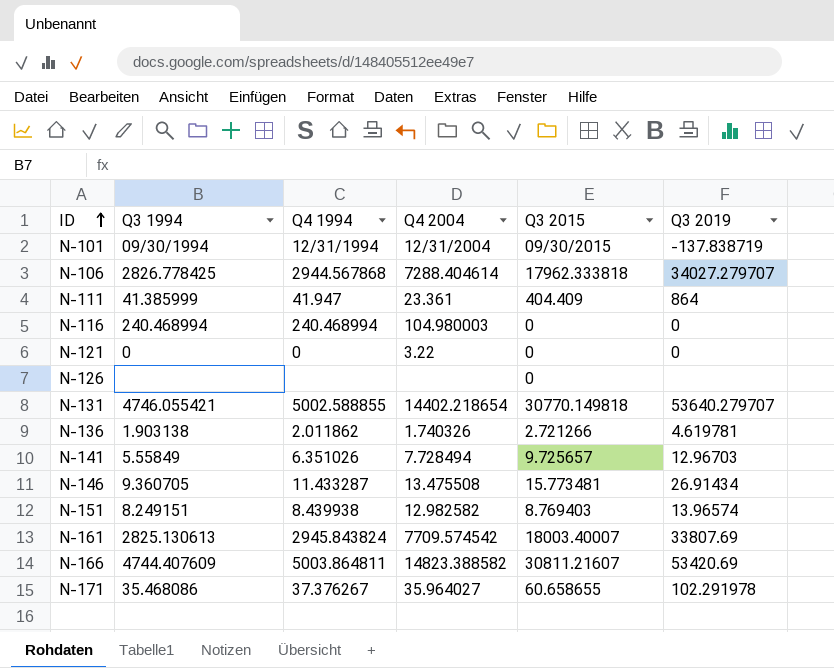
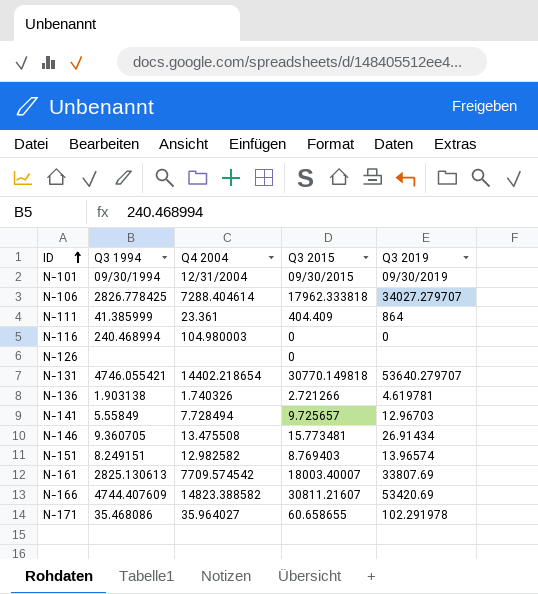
column Q4 1994 | position: 3 -> none
row N-121: 0 | 0 | 3.22 | 0 | 0 -> none
N-101 | Q3 2019: -137.838719 -> 09/30/2019

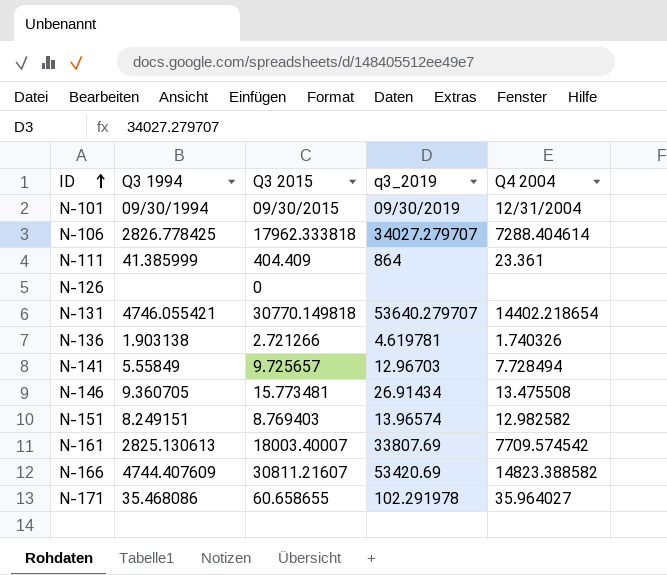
column name: Q3 2019 -> q3_2019
column Q4 2004 | position: 3 -> 5
row N-116: 240.468994 | 104.980003 | 0 | 0 -> none

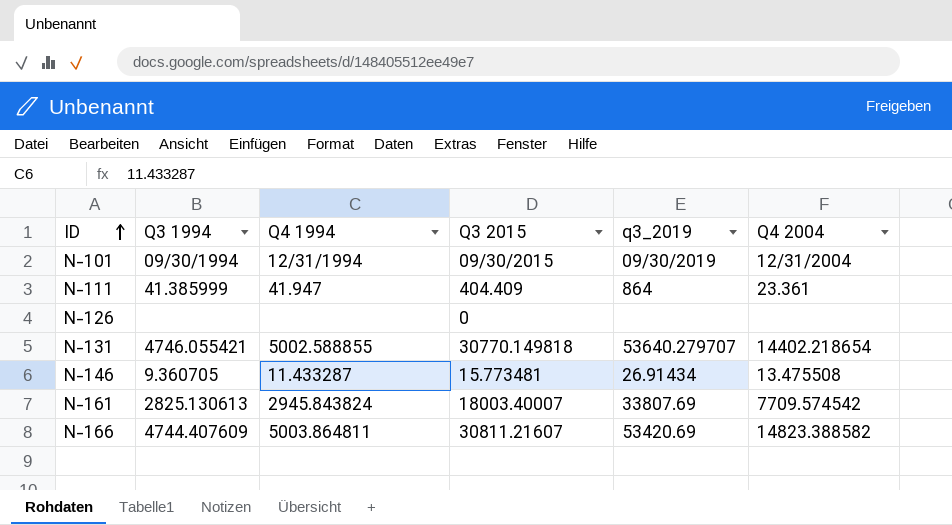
column Q4 1994 | position: none -> 3
row N-106: 2826.778425 | 17962.333818 | 34027.279707 | 7288.404614 -> none
row N-136: 1.903138 | 2.721266 | 4.619781 | 1.740326 -> none
row N-141: 5.55849 | 9.725657 | 12.96703 | 7.728494 -> none
row N-151: 8.249151 | 8.769403 | 13.96574 | 12.982582 -> none
row N-171: 35.468086 | 60.658655 | 102.291978 | 35.964027 -> none

